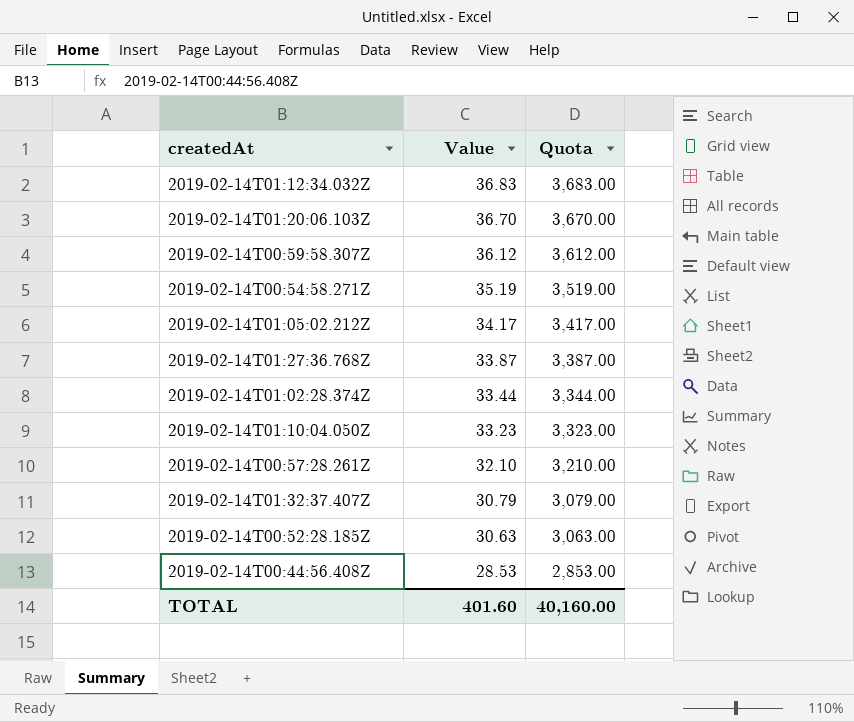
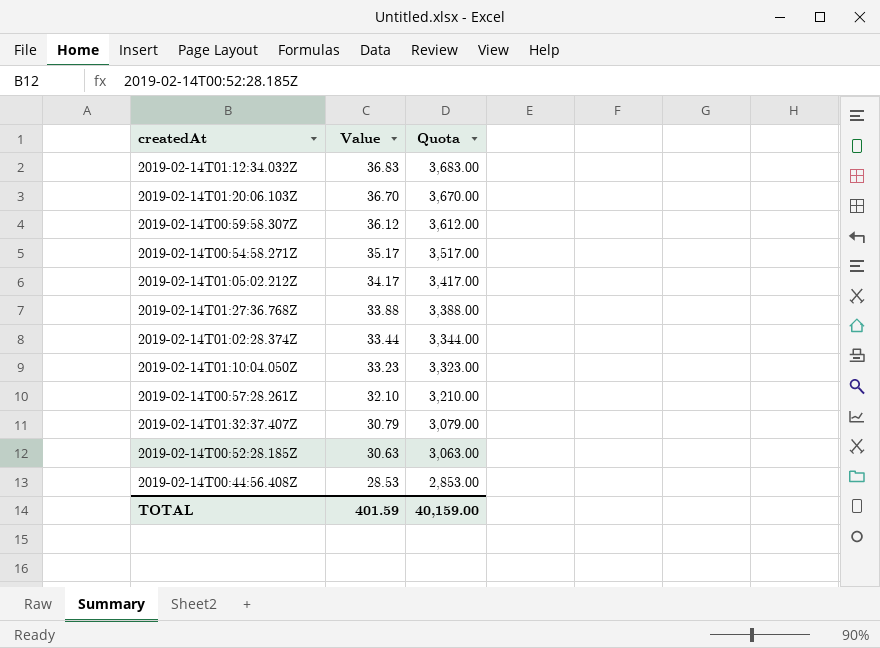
2019-02-14T00:54:58.271Z | Value: 35.19 -> 35.17
2019-02-14T00:54:58.271Z | Quota: 3,519.00 -> 3,517.00
2019-02-14T01:27:36.768Z | Value: 33.87 -> 33.88
2019-02-14T01:27:36.768Z | Quota: 3,387.00 -> 3,388.00
TOTAL | Value: 401.60 -> 401.59
TOTAL | Quota: 40,160.00 -> 40,159.00

